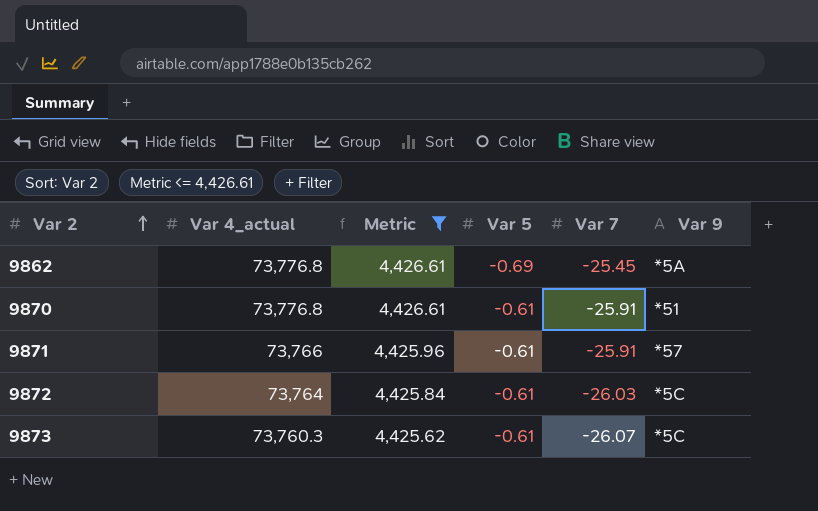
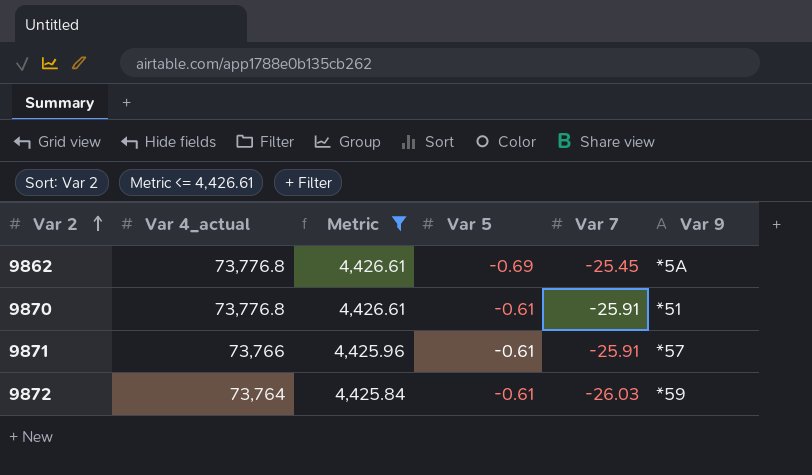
row 9873: 73,760.3 | 4,425.62 | -0.61 | -26.07 | *5C -> none
9872 | Var 9: *5C -> *59

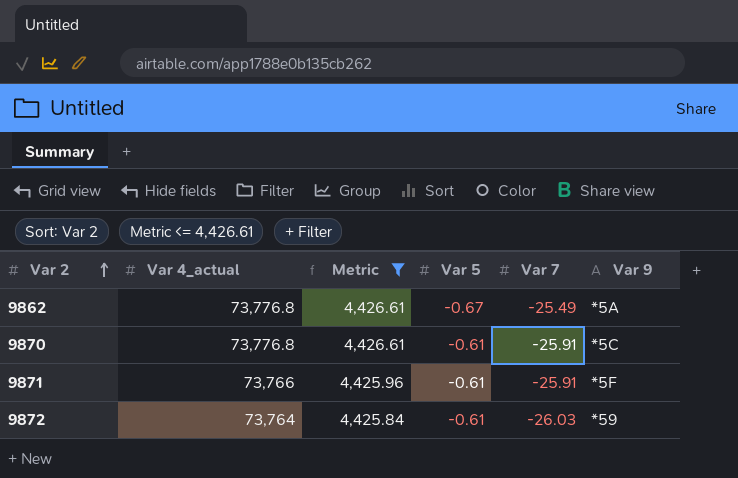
9862 | Var 5: -0.69 -> -0.67
9862 | Var 7: -25.45 -> -25.49
9870 | Var 9: *51 -> *5C
9871 | Var 9: *57 -> *5F

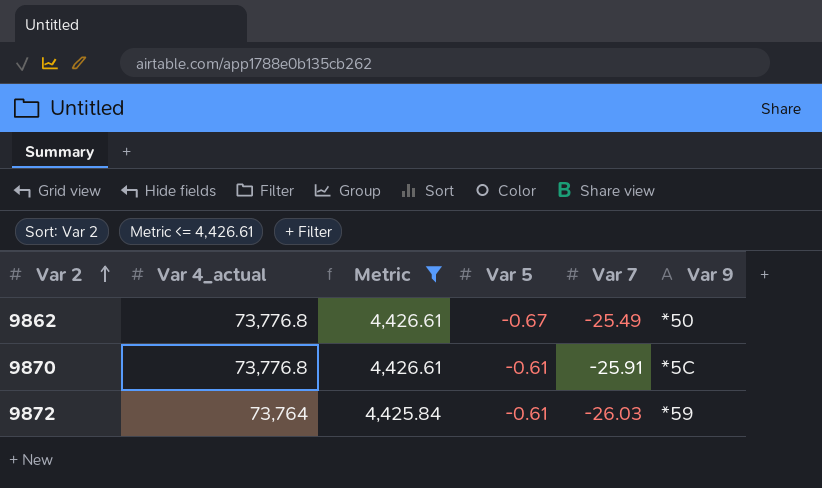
row 9871: 73,766 | 4,425.96 | -0.61 | -25.91 | *5F -> none
9862 | Var 9: *5A -> *50

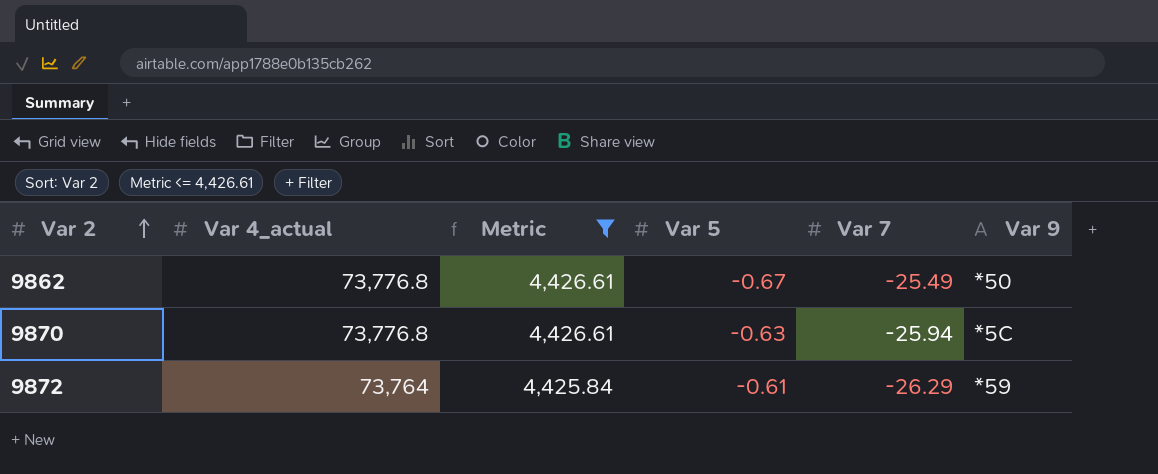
9870 | Var 5: -0.61 -> -0.63
9870 | Var 7: -25.91 -> -25.94
9872 | Var 7: -26.03 -> -26.29

